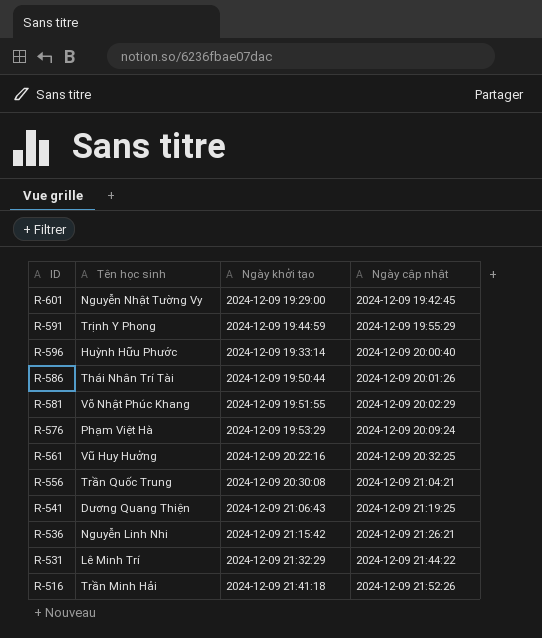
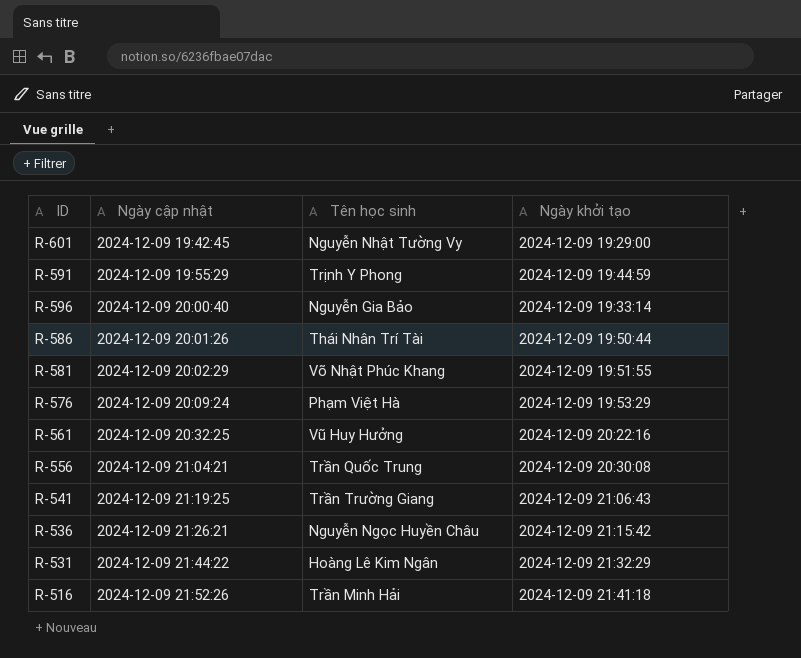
column Ngày cập nhật | position: 4 -> 2
R-596 | Tên học sinh: Huỳnh Hữu Phước -> Nguyễn Gia Bảo
R-541 | Tên học sinh: Dương Quang Thiện -> Trần Trường Giang
R-536 | Tên học sinh: Nguyễn Linh Nhi -> Nguyễn Ngọc Huyền Châu
R-531 | Tên học sinh: Lê Minh Trí -> Hoàng Lê Kim Ngân

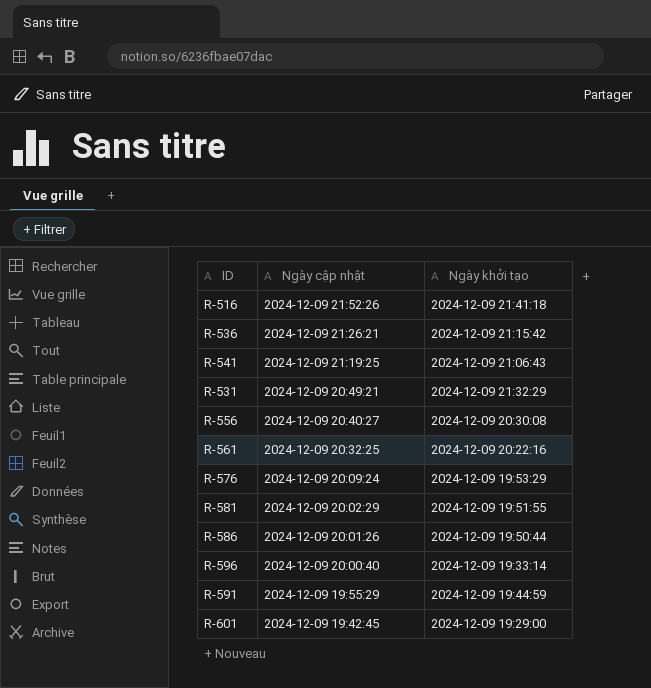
row order: Ngày cập nhật ascending -> Ngày cập nhật descending
column Tên học sinh | position: 3 -> none
R-531 | Ngày cập nhật: 2024-12-09 21:44:22 -> 2024-12-09 20:49:21
R-556 | Ngày cập nhật: 2024-12-09 21:04:21 -> 2024-12-09 20:40:27

